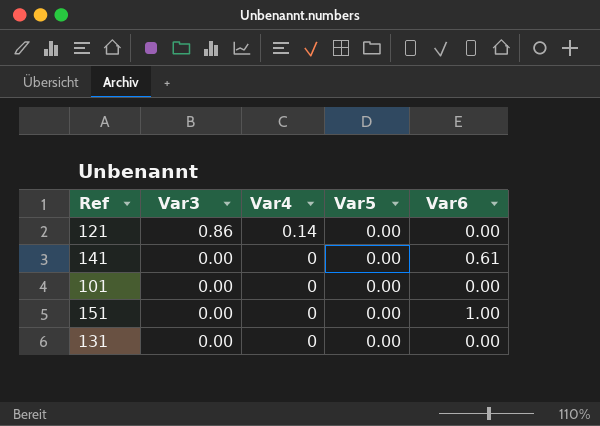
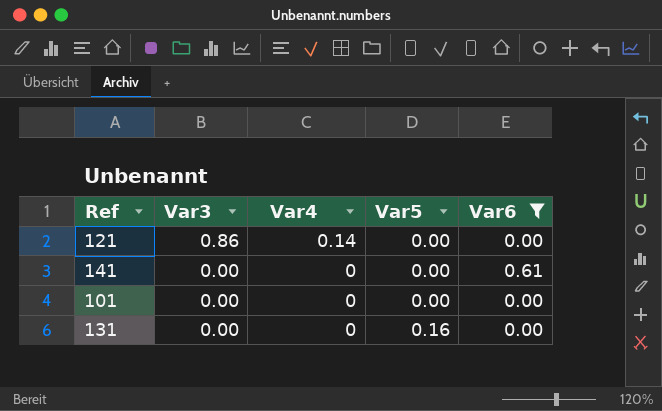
filter: none -> Var6 != 1.00
131 | Var5: 0.00 -> 0.16

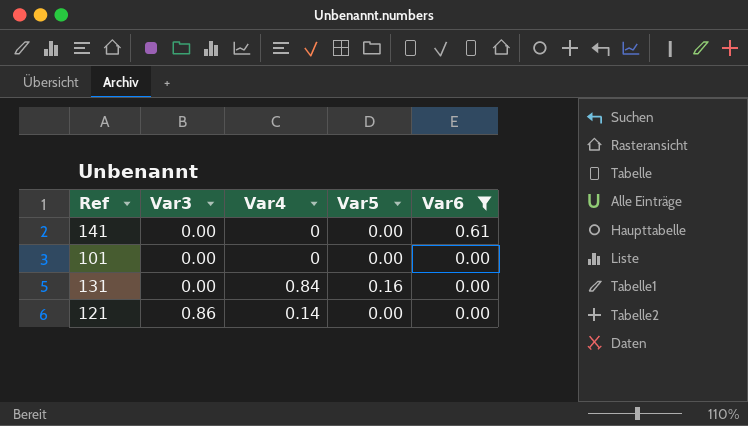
row order: Var3 descending -> Var3 ascending
131 | Var4: 0 -> 0.84

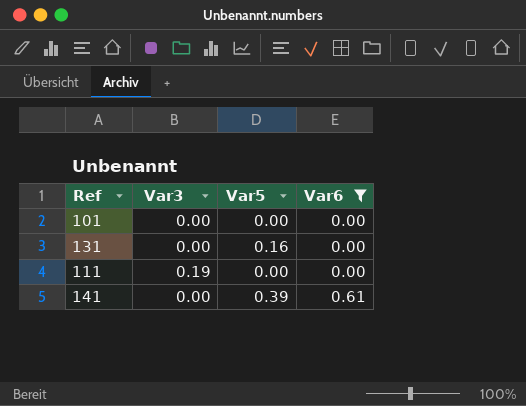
row order: Var3 ascending -> Var6 ascending
column Var4 | position: 3 -> none
row 121: 0.86 | 0.14 | 0.00 | 0.00 -> none
row 111: none -> 0.19 | 0.00 | 0.00
141 | Var5: 0.00 -> 0.39

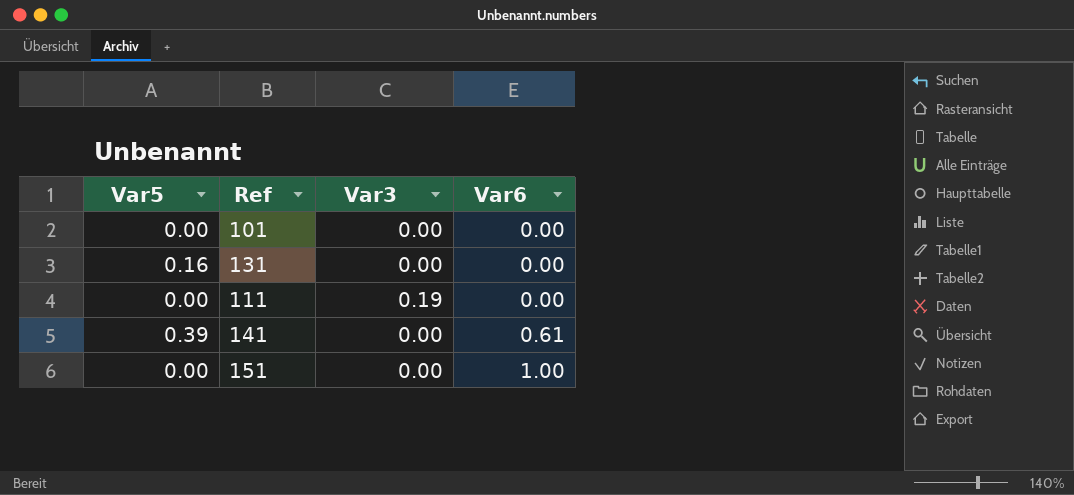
filter: Var6 != 1.00 -> none
column Var5 | position: 3 -> 1

